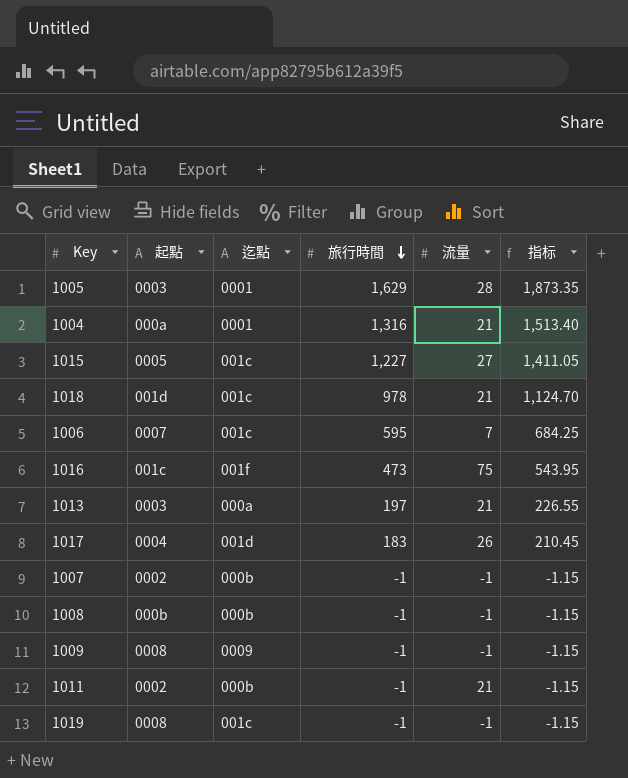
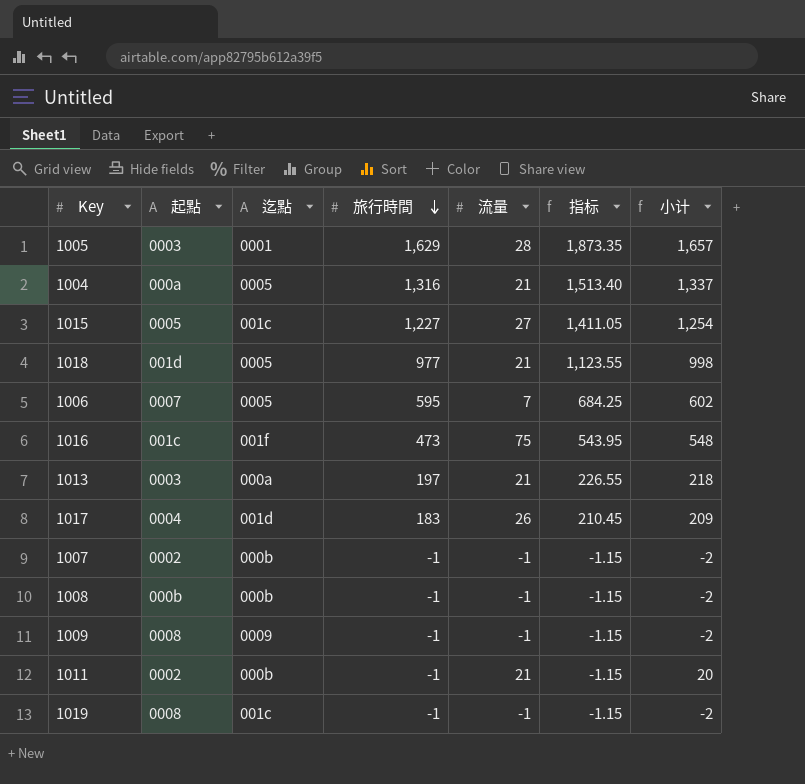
column 小计 | formula: none -> [旅行時間] + [流量]
1004 | 迄點: 0001 -> 0005
1018 | 迄點: 001c -> 0005
1018 | 旅行時間: 978 -> 977
1018 | 指标: 1,124.70 -> 1,123.55
1006 | 迄點: 001c -> 0005

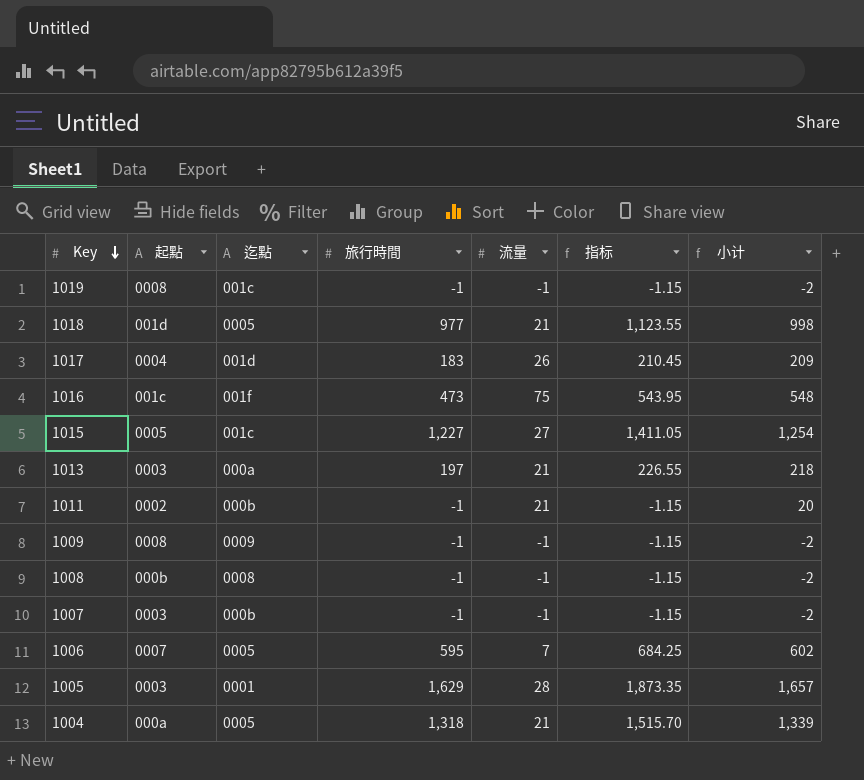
row order: 旅行時間 descending -> Key descending
1008 | 迄點: 000b -> 0008
1007 | 起點: 0002 -> 0003
1004 | 旅行時間: 1,316 -> 1,318
1004 | 指标: 1,513.40 -> 1,515.70
1004 | 小计: 1,337 -> 1,339

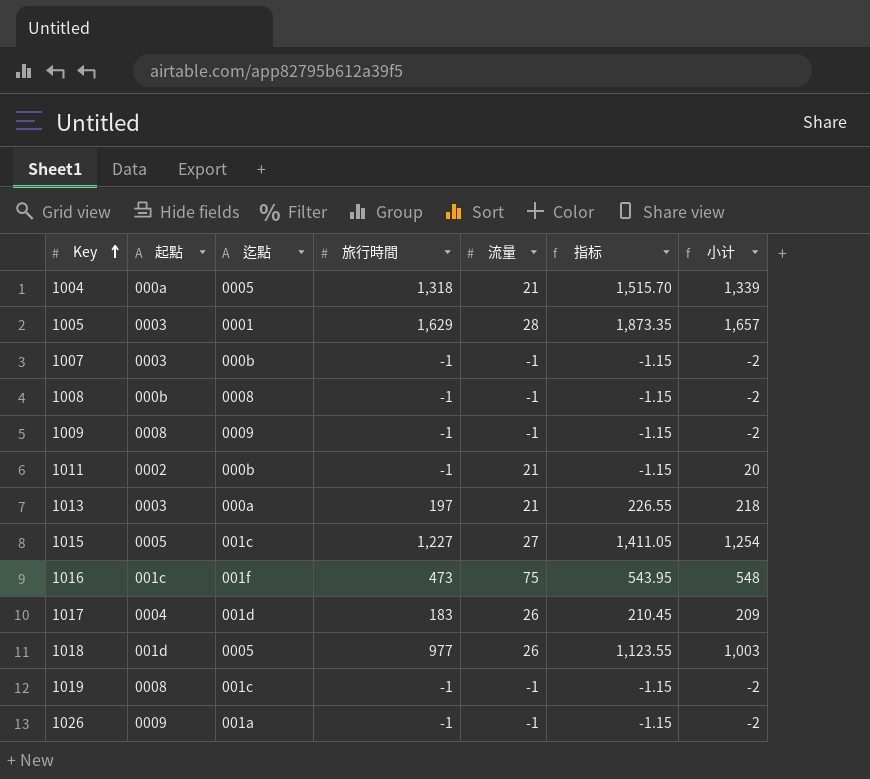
row order: Key descending -> Key ascending
row 1006: 0007 | 0005 | 595 | 7 | 684.25 | 602 -> none
1018 | 流量: 21 -> 26
1018 | 小计: 998 -> 1,003
row 1026: none -> 0009 | 001a | -1 | -1 | -1.15 | -2

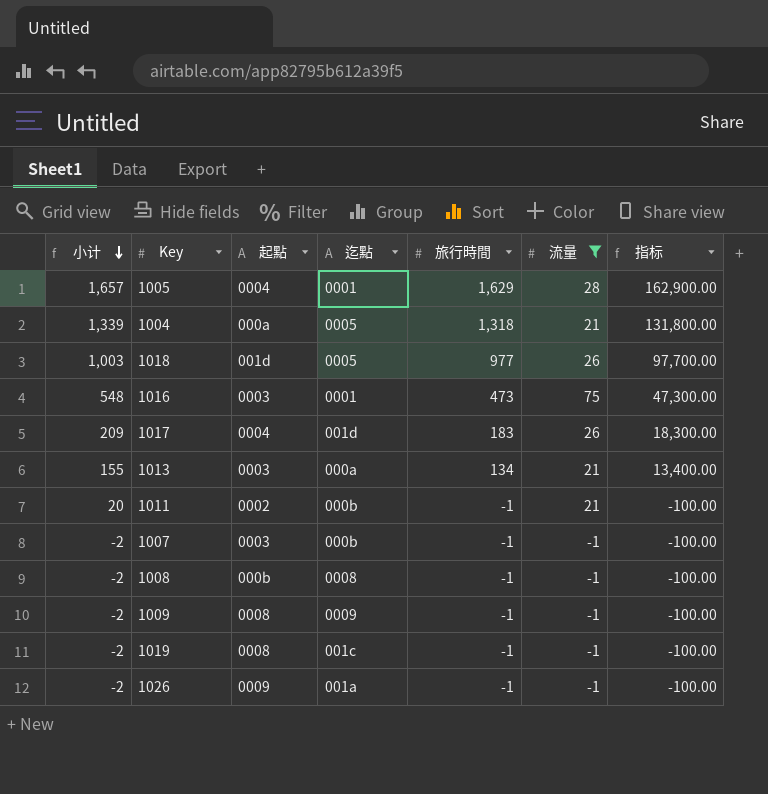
filter: none -> 流量 != 27
row order: Key ascending -> 小计 descending
column 小计 | position: 7 -> 1
column 指标 | formula: [旅行時間] * 1.15 -> [旅行時間] * 100
1005 | 起點: 0003 -> 0004
1016 | 起點: 001c -> 0003
1016 | 迄點: 001f -> 0001
1013 | 小计: 218 -> 155
1013 | 旅行時間: 197 -> 134

